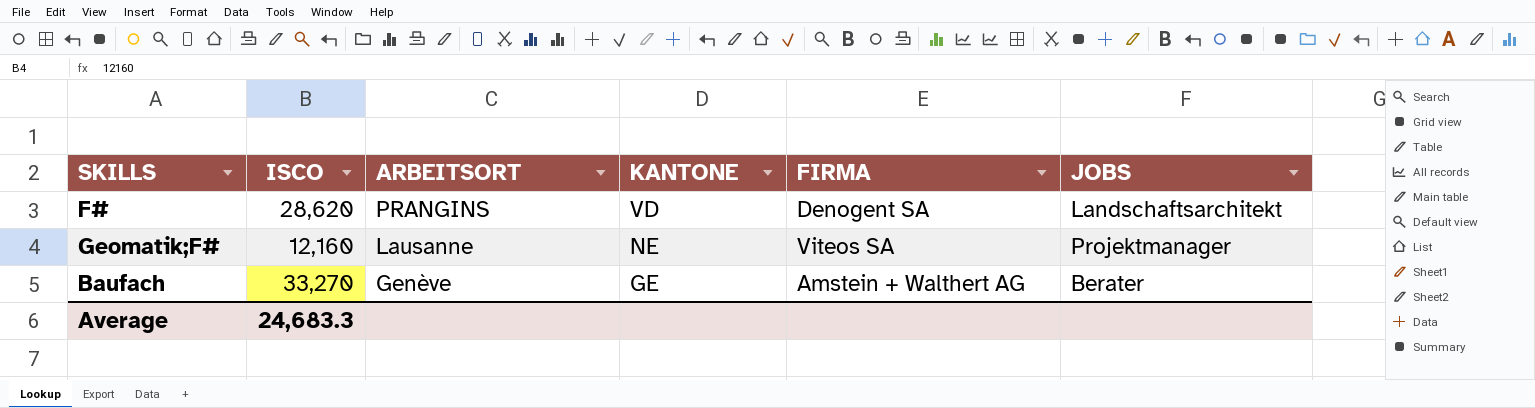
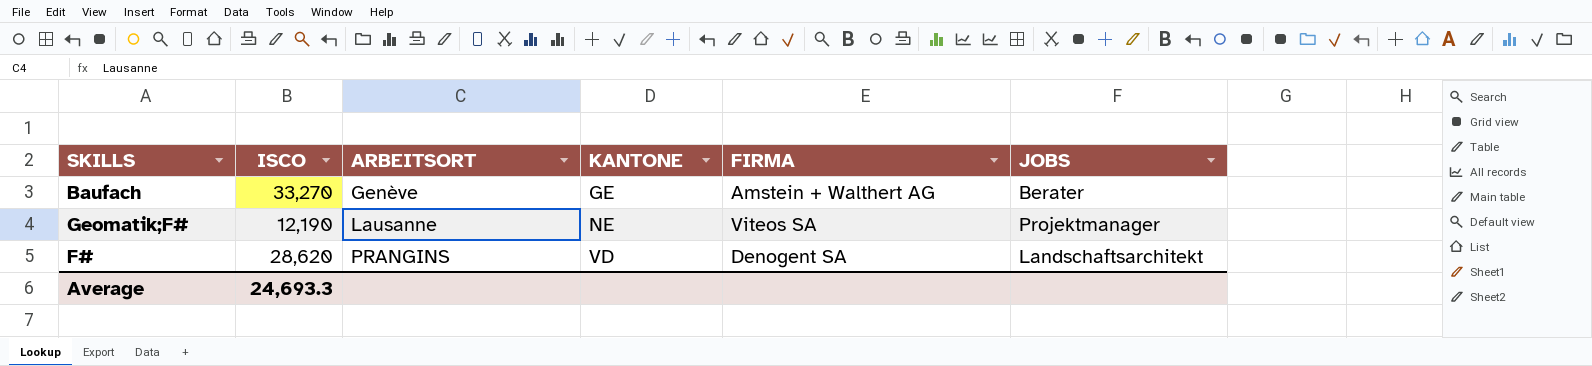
row order: ARBEITSORT descending -> ARBEITSORT ascending
Geomatik;F# | ISCO: 12,160 -> 12,190
Average | ISCO: 24,683.3 -> 24,693.3

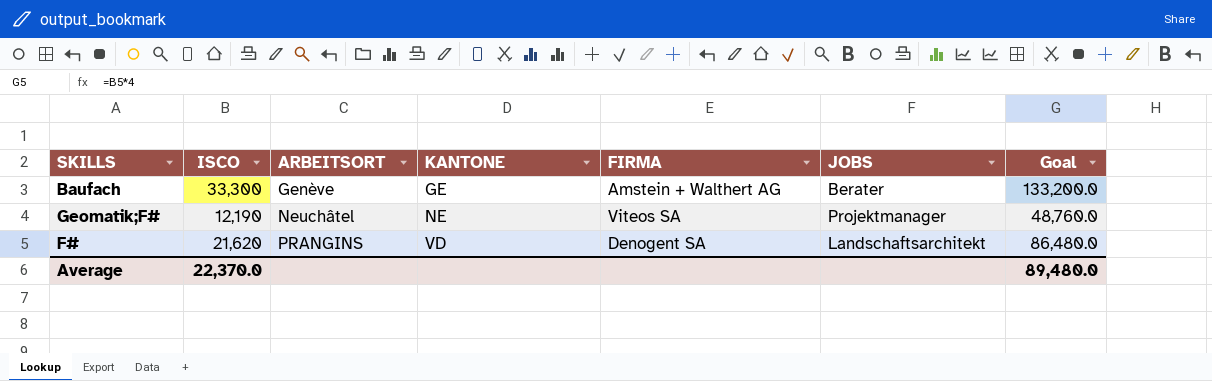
column Goal | formula: none -> [ISCO] * 4
Baufach | ISCO: 33,270 -> 33,300
Geomatik;F# | ARBEITSORT: Lausanne -> Neuchâtel
F# | ISCO: 28,620 -> 21,620
Average | ISCO: 24,693.3 -> 22,370.0

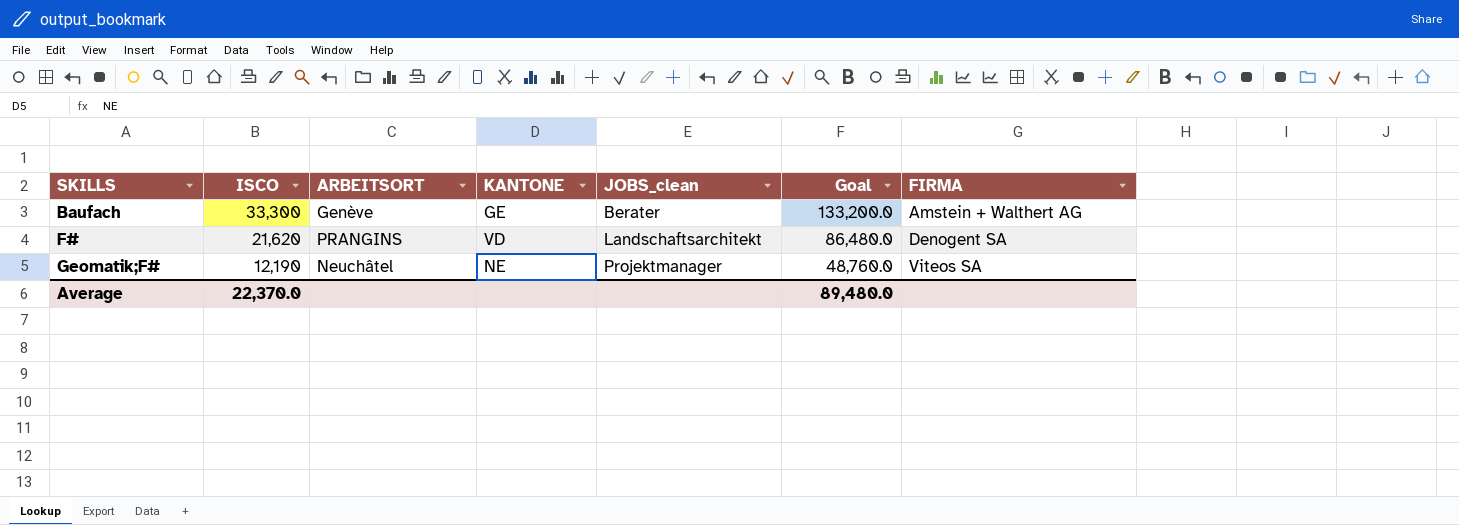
row order: ARBEITSORT ascending -> SKILLS ascending
column name: JOBS -> JOBS_clean
column FIRMA | position: 5 -> 7

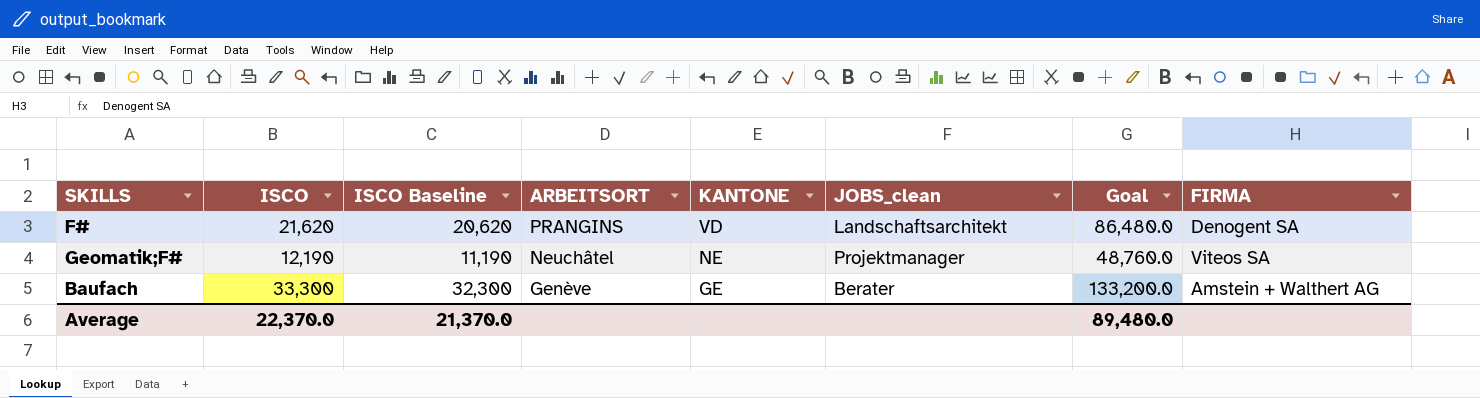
row order: SKILLS ascending -> ARBEITSORT descending
column ISCO Baseline | formula: none -> [ISCO] - 1000

